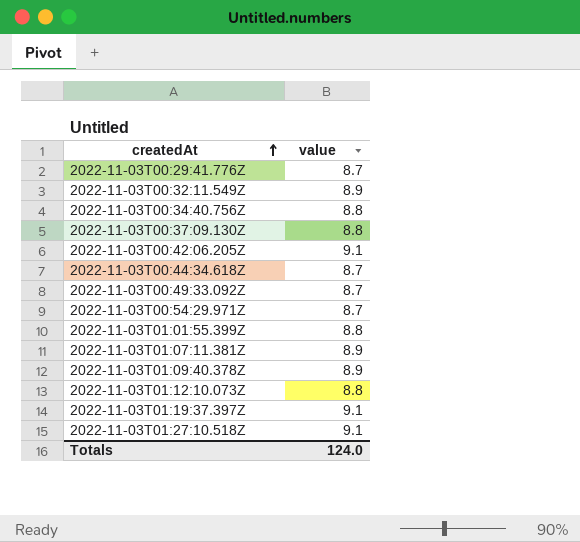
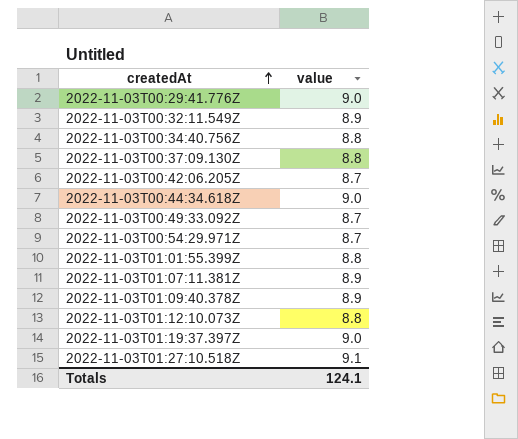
2022-11-03T00:29:41.776Z | value: 8.7 -> 9.0
2022-11-03T00:42:06.205Z | value: 9.1 -> 8.7
2022-11-03T00:44:34.618Z | value: 8.7 -> 9.0
2022-11-03T01:19:37.397Z | value: 9.1 -> 9.0
Totals | value: 124.0 -> 124.1

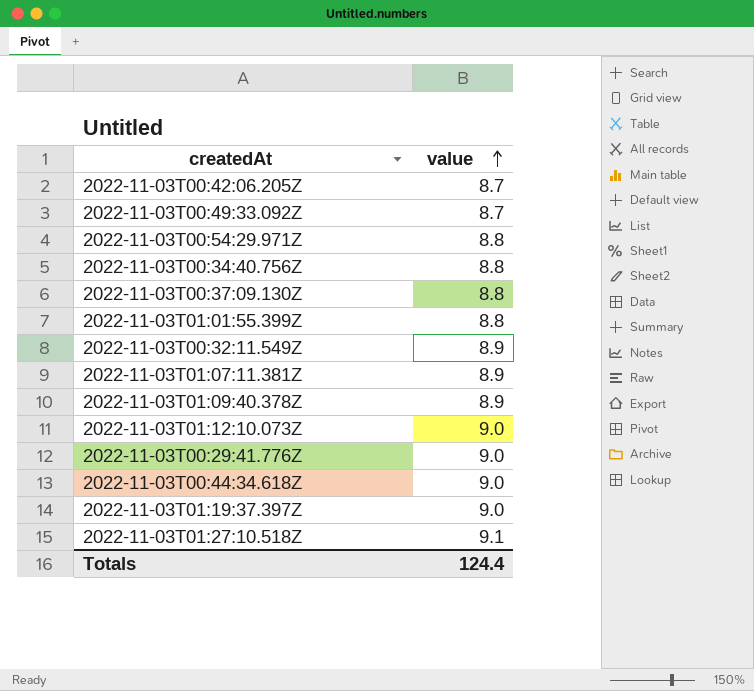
row order: createdAt ascending -> value ascending
2022-11-03T00:54:29.971Z | value: 8.7 -> 8.8
2022-11-03T01:12:10.073Z | value: 8.8 -> 9.0
Totals | value: 124.1 -> 124.4

